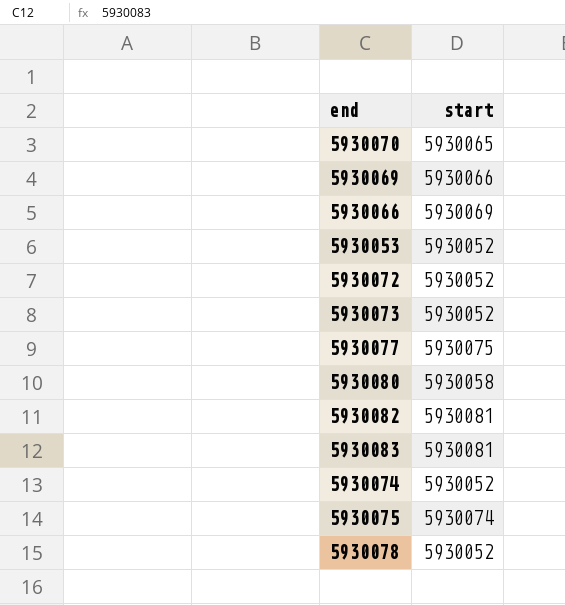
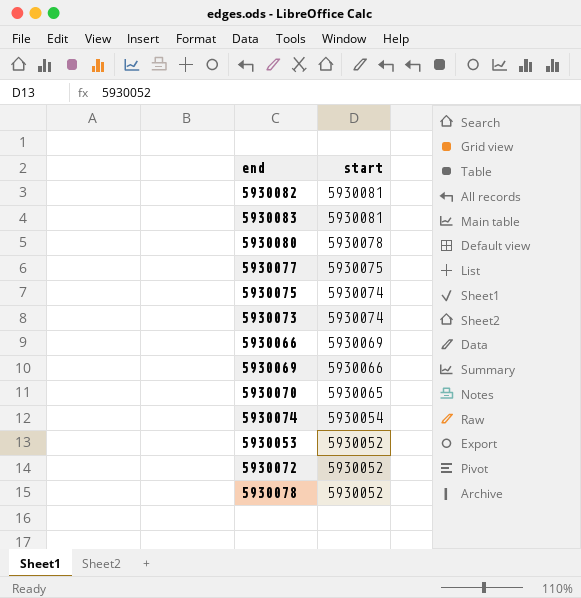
row order: none -> start descending
5930080 | start: 5930058 -> 5930078
5930073 | start: 5930052 -> 5930074
5930074 | start: 5930052 -> 5930054

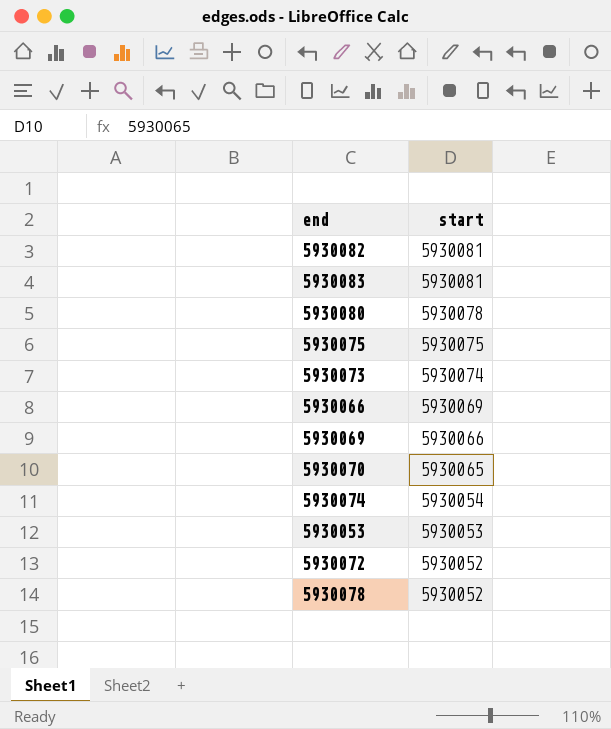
row 5930077: 5930075 -> none
5930075 | start: 5930074 -> 5930075
5930053 | start: 5930052 -> 5930053

